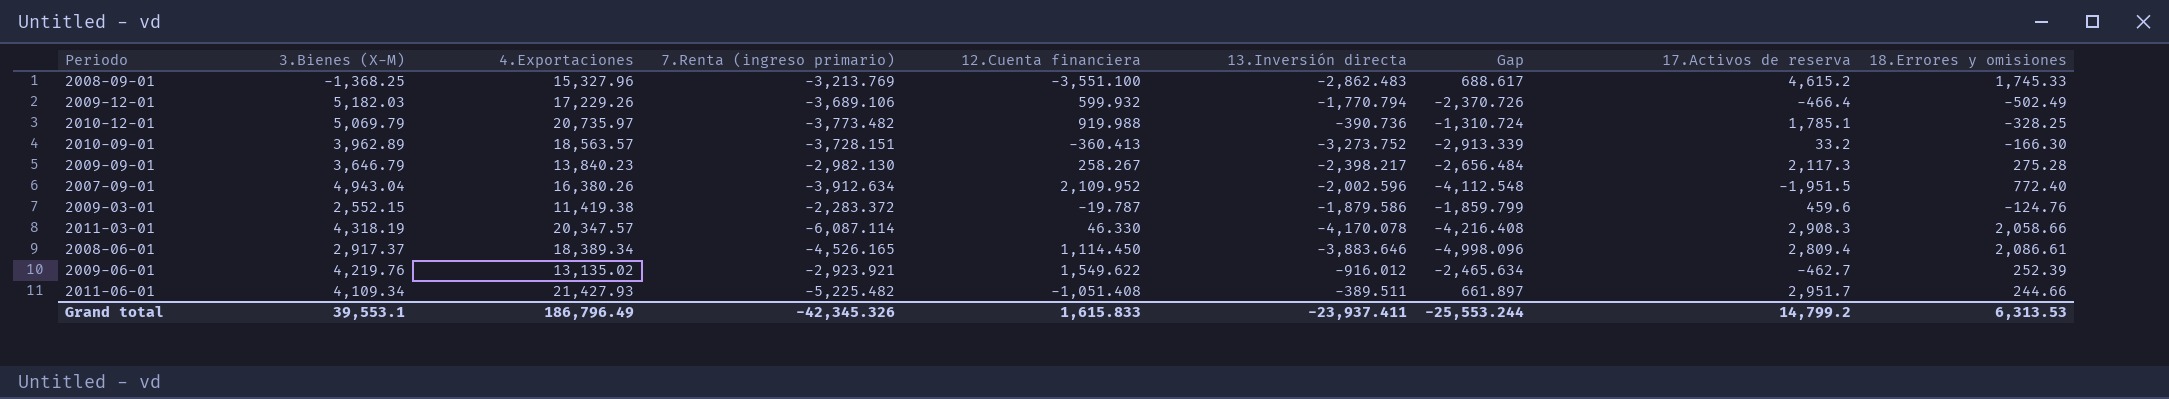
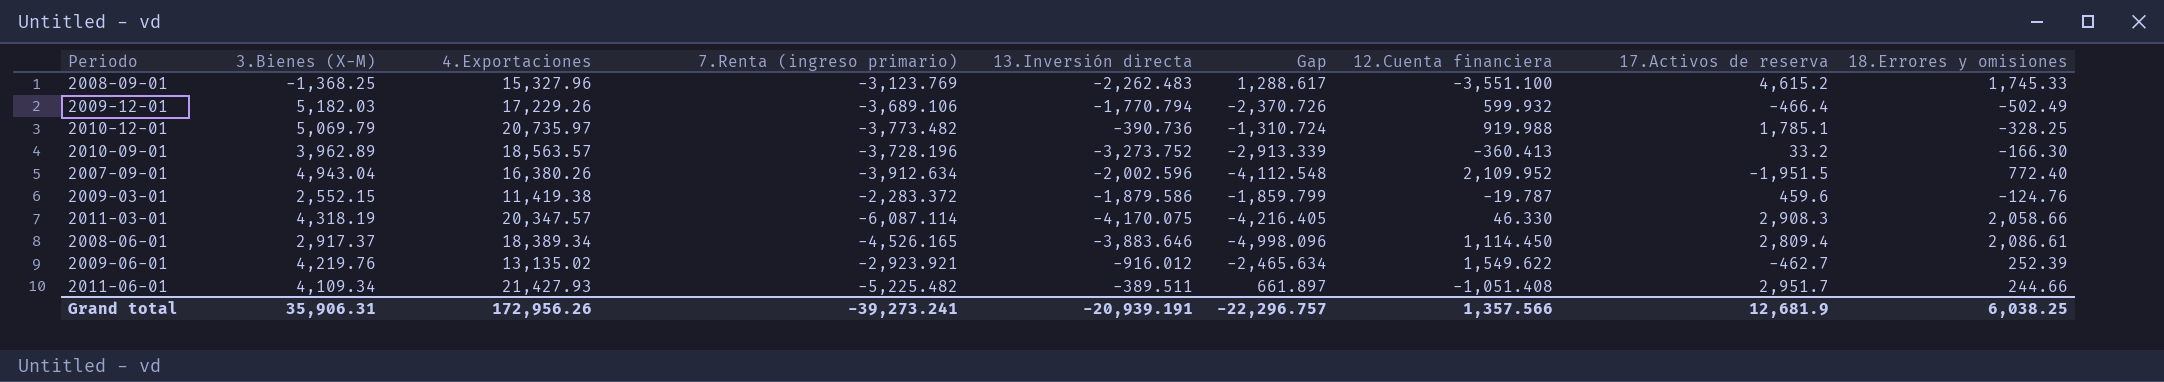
column 12.Cuenta financiera | position: 5 -> 7
row 2009-09-01: 3,646.79 | 13,840.23 | -2,982.130 | 258.267 | -2,398.217 | -2,656.484 | 2,117.3 | 275.28 -> none
2008-09-01 | 7.Renta (ingreso primario): -3,213.769 -> -3,123.769
2008-09-01 | 13.Inversión directa: -2,862.483 -> -2,262.483
2008-09-01 | Gap: 688.617 -> 1,288.617
2010-09-01 | 7.Renta (ingreso primario): -3,728.151 -> -3,728.196
2011-03-01 | 13.Inversión directa: -4,170.078 -> -4,170.075
2011-03-01 | Gap: -4,216.408 -> -4,216.405
Grand total | 3.Bienes (X-M): 39,553.1 -> 35,906.31
Grand total | 4.Exportaciones: 186,796.49 -> 172,956.26
Grand total | 7.Renta (ingreso primario): -42,345.326 -> -39,273.241
Grand total | 13.Inversión directa: -23,937.411 -> -20,939.191
Grand total | Gap: -25,553.244 -> -22,296.757
Grand total | 12.Cuenta financiera: 1,615.833 -> 1,357.566
Grand total | 17.Activos de reserva: 14,799.2 -> 12,681.9
Grand total | 18.Errores y omisiones: 6,313.53 -> 6,038.25

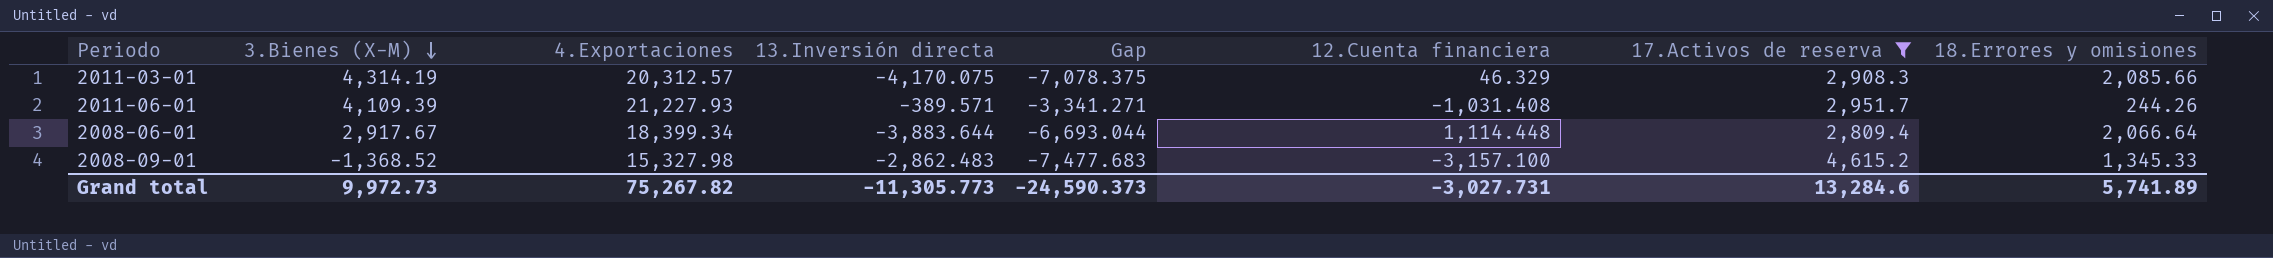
filter: none -> 17.Activos de reserva >= 2,809.4
row order: none -> 3.Bienes (X-M) descending
column 7.Renta (ingreso primario) | position: 4 -> none
column Gap | formula: [13.Inversión directa] - [12.Cuenta financiera] -> [13.Inversión directa] - [17.Activos de reserva]
2011-03-01 | 3.Bienes (X-M): 4,318.19 -> 4,314.19
2011-03-01 | 4.Exportaciones: 20,347.57 -> 20,312.57
2011-03-01 | 12.Cuenta financiera: 46.330 -> 46.329
2011-03-01 | 18.Errores y omisiones: 2,058.66 -> 2,085.66
2011-06-01 | 3.Bienes (X-M): 4,109.34 -> 4,109.39
2011-06-01 | 4.Exportaciones: 21,427.93 -> 21,227.93
2011-06-01 | 13.Inversión directa: -389.511 -> -389.571
2011-06-01 | 12.Cuenta financiera: -1,051.408 -> -1,031.408
2011-06-01 | 18.Errores y omisiones: 244.66 -> 244.26
2008-06-01 | 3.Bienes (X-M): 2,917.37 -> 2,917.67
2008-06-01 | 4.Exportaciones: 18,389.34 -> 18,399.34
2008-06-01 | 13.Inversión directa: -3,883.646 -> -3,883.644
2008-06-01 | 12.Cuenta financiera: 1,114.450 -> 1,114.448
2008-06-01 | 18.Errores y omisiones: 2,086.61 -> 2,066.64
2008-09-01 | 3.Bienes (X-M): -1,368.25 -> -1,368.52
2008-09-01 | 4.Exportaciones: 15,327.96 -> 15,327.98
2008-09-01 | 13.Inversión directa: -2,262.483 -> -2,862.483
2008-09-01 | 12.Cuenta financiera: -3,551.100 -> -3,157.100
2008-09-01 | 18.Errores y omisiones: 1,745.33 -> 1,345.33
Grand total | 3.Bienes (X-M): 35,906.31 -> 9,972.73
Grand total | 4.Exportaciones: 172,956.26 -> 75,267.82
Grand total | 13.Inversión directa: -20,939.191 -> -11,305.773
Grand total | Gap: -22,296.757 -> -24,590.373
Grand total | 12.Cuenta financiera: 1,357.566 -> -3,027.731
Grand total | 17.Activos de reserva: 12,681.9 -> 13,284.6
Grand total | 18.Errores y omisiones: 6,038.25 -> 5,741.89

